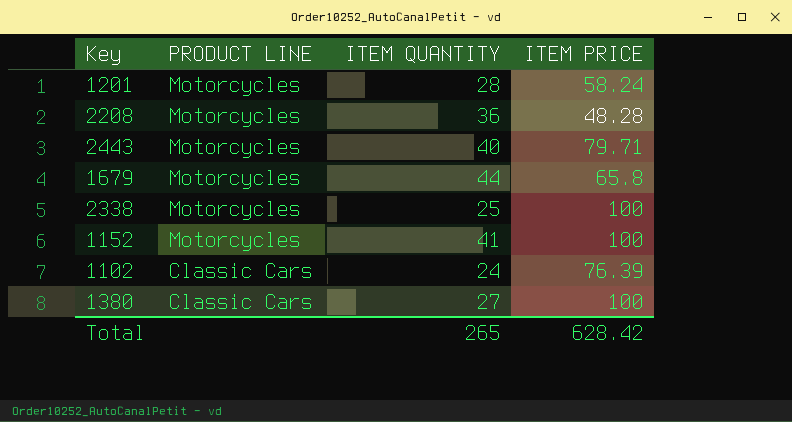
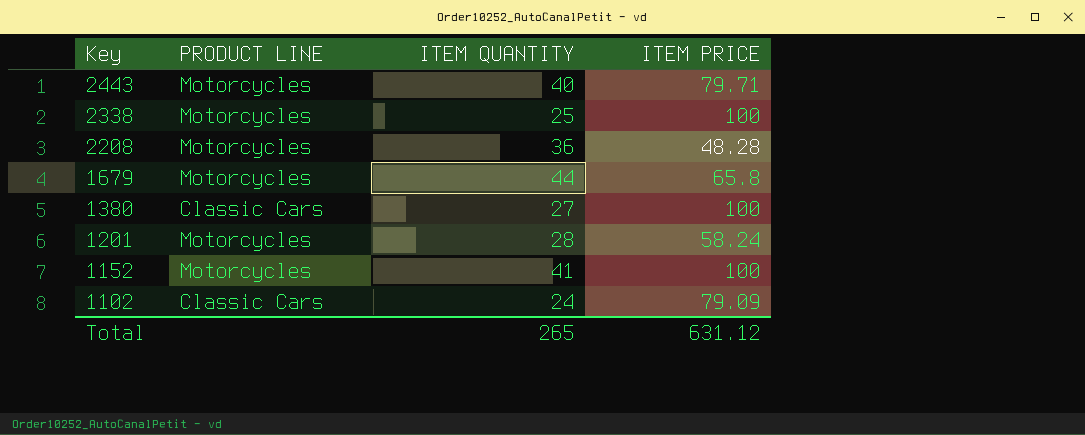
row order: PRODUCT LINE descending -> Key descending
1102 | ITEM PRICE: 76.39 -> 79.09
Total | ITEM PRICE: 628.42 -> 631.12

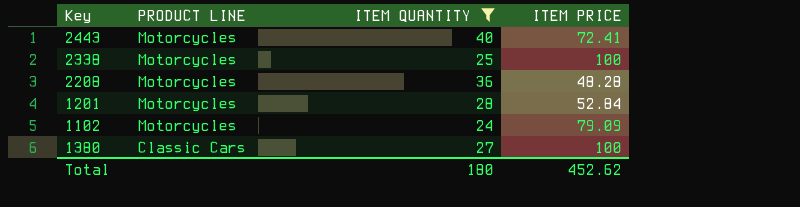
filter: none -> ITEM QUANTITY <= 40
row order: Key descending -> PRODUCT LINE descending
2443 | ITEM PRICE: 79.71 -> 72.41
1201 | ITEM PRICE: 58.24 -> 52.84
1102 | PRODUCT LINE: Classic Cars -> Motorcycles
Total | ITEM QUANTITY: 265 -> 180
Total | ITEM PRICE: 631.12 -> 452.62

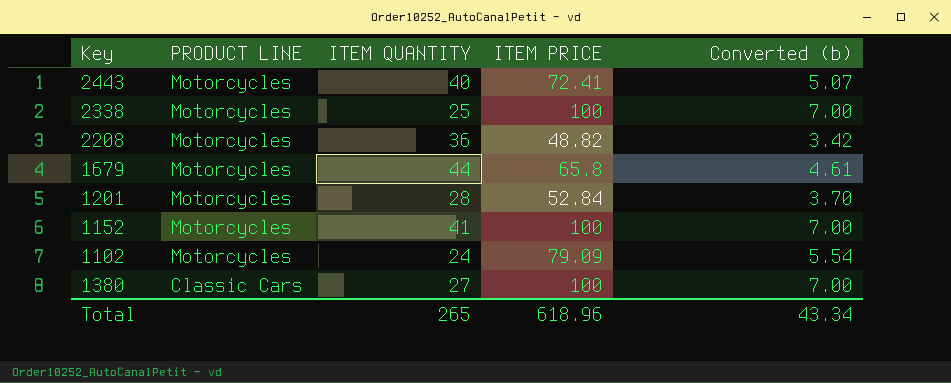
filter: ITEM QUANTITY <= 40 -> none
column Converted (b) | formula: none -> [ITEM PRICE] * 0.07
2208 | ITEM PRICE: 48.28 -> 48.82
Total | ITEM QUANTITY: 180 -> 265
Total | ITEM PRICE: 452.62 -> 618.96

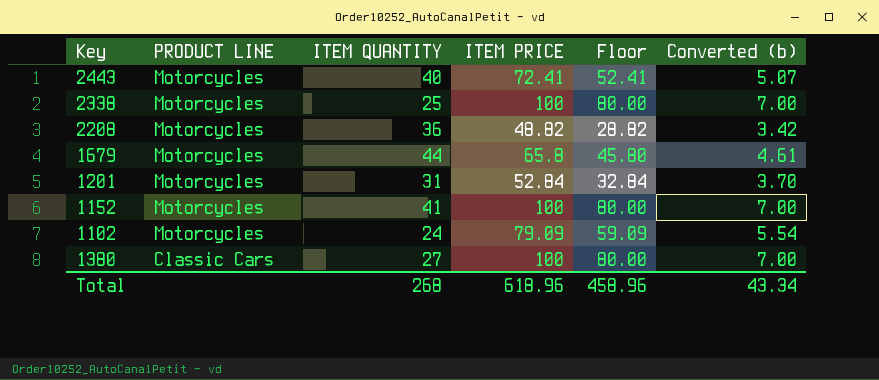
column Floor | formula: none -> [ITEM PRICE] - 20
1201 | ITEM QUANTITY: 28 -> 31
Total | ITEM QUANTITY: 265 -> 268

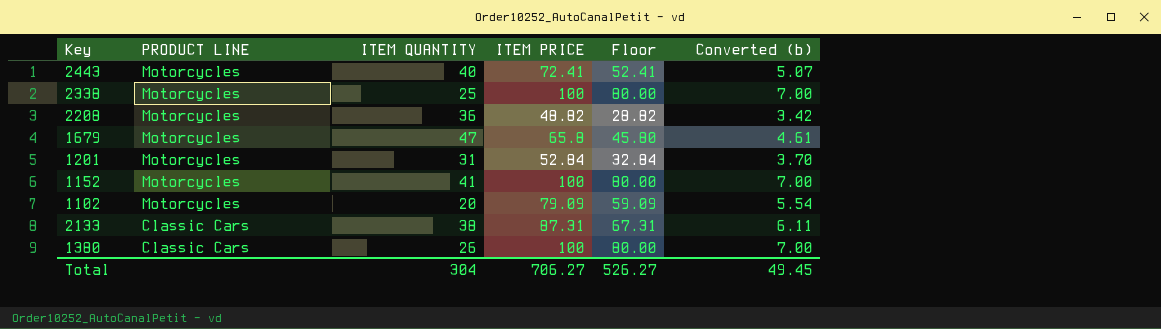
1679 | ITEM QUANTITY: 44 -> 47
1102 | ITEM QUANTITY: 24 -> 20
row 2133: none -> Classic Cars | 38 | 87.31 | 67.31 | 6.11
1380 | ITEM QUANTITY: 27 -> 26
Total | ITEM QUANTITY: 268 -> 304
Total | ITEM PRICE: 618.96 -> 706.27
Total | Floor: 458.96 -> 526.27
Total | Converted (b): 43.34 -> 49.45

